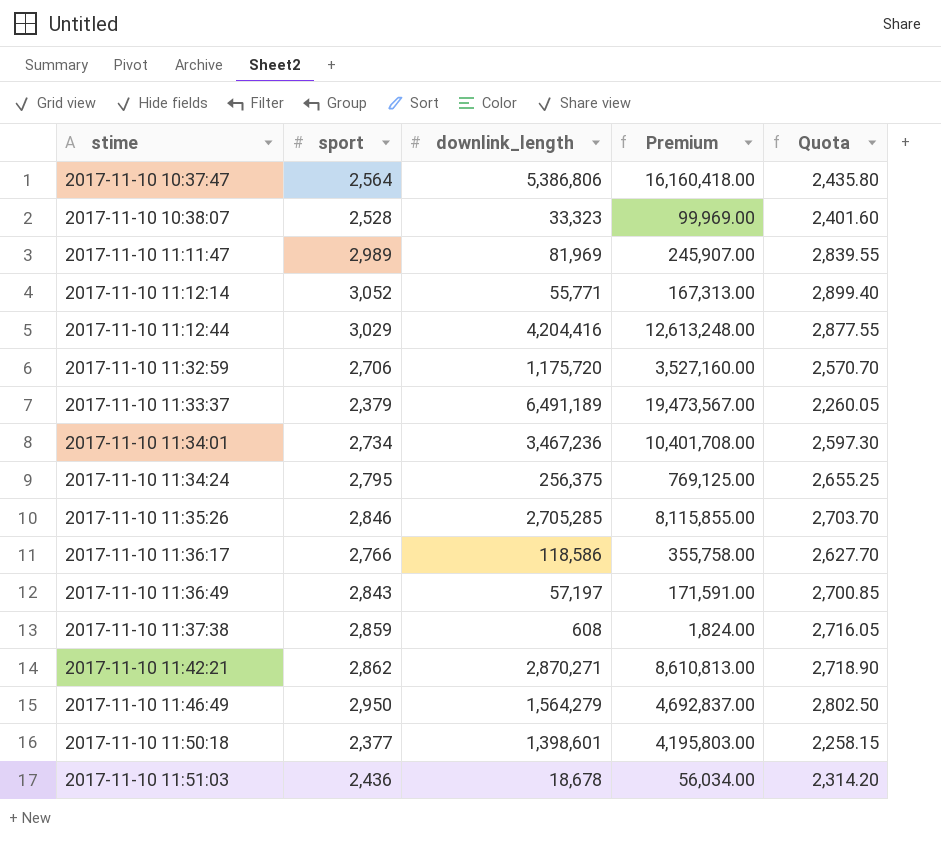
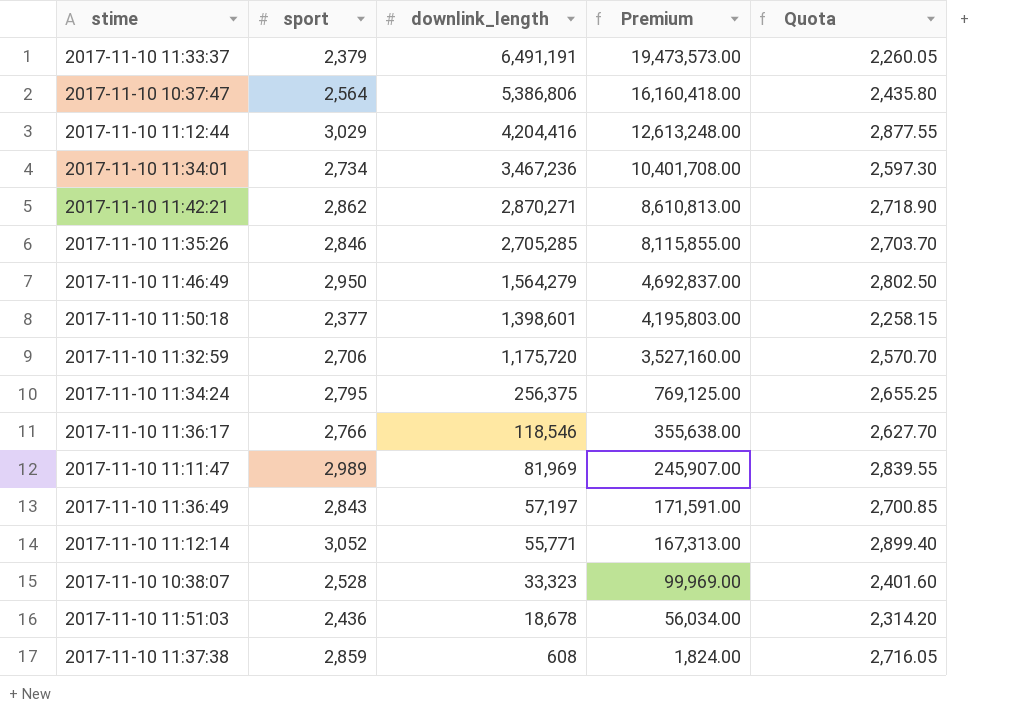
row order: stime ascending -> downlink_length descending
2017-11-10 11:33:37 | downlink_length: 6,491,189 -> 6,491,191
2017-11-10 11:33:37 | Premium: 19,473,567.00 -> 19,473,573.00
2017-11-10 11:36:17 | downlink_length: 118,586 -> 118,546
2017-11-10 11:36:17 | Premium: 355,758.00 -> 355,638.00

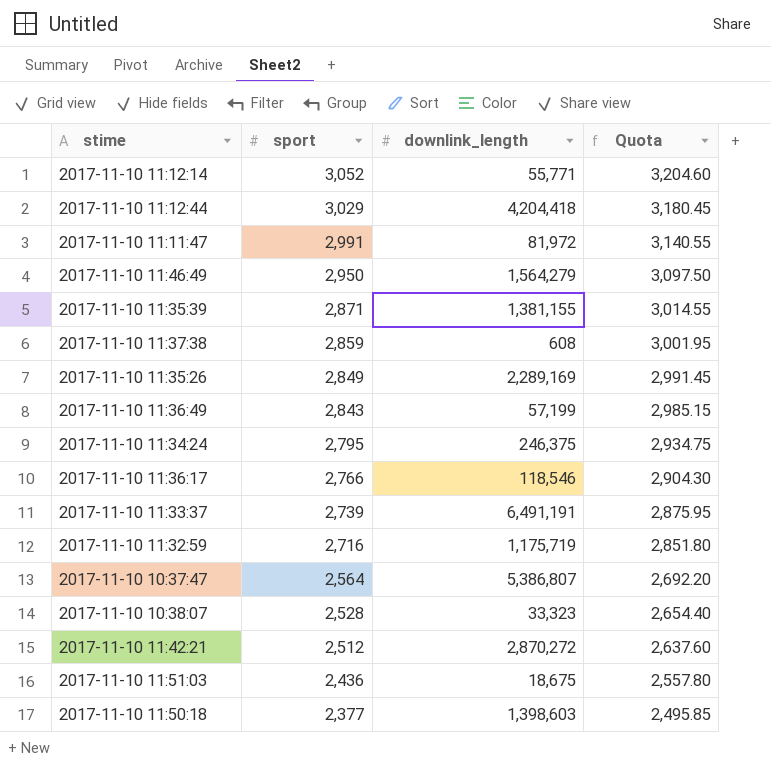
row order: downlink_length descending -> sport descending
column Premium | formula: [downlink_length] * 3 -> none
column Quota | formula: [sport] * 0.95 -> [sport] * 1.05
row 2017-11-10 11:34:01: 2,734 | 3,467,236 | 10,401,708.00 | 2,597.30 -> none
2017-11-10 11:12:44 | downlink_length: 4,204,416 -> 4,204,418
2017-11-10 11:11:47 | sport: 2,989 -> 2,991
2017-11-10 11:11:47 | downlink_length: 81,969 -> 81,972
row 2017-11-10 11:35:39: none -> 2,871 | 1,381,155 | 3,014.55
2017-11-10 11:35:26 | sport: 2,846 -> 2,849
2017-11-10 11:35:26 | downlink_length: 2,705,285 -> 2,289,169
2017-11-10 11:36:49 | downlink_length: 57,197 -> 57,199
2017-11-10 11:34:24 | downlink_length: 256,375 -> 246,375
2017-11-10 11:33:37 | sport: 2,379 -> 2,739
2017-11-10 11:32:59 | sport: 2,706 -> 2,716
2017-11-10 11:32:59 | downlink_length: 1,175,720 -> 1,175,719
2017-11-10 10:37:47 | downlink_length: 5,386,806 -> 5,386,807
2017-11-10 11:42:21 | sport: 2,862 -> 2,512
2017-11-10 11:42:21 | downlink_length: 2,870,271 -> 2,870,272
2017-11-10 11:51:03 | downlink_length: 18,678 -> 18,675
2017-11-10 11:50:18 | downlink_length: 1,398,601 -> 1,398,603

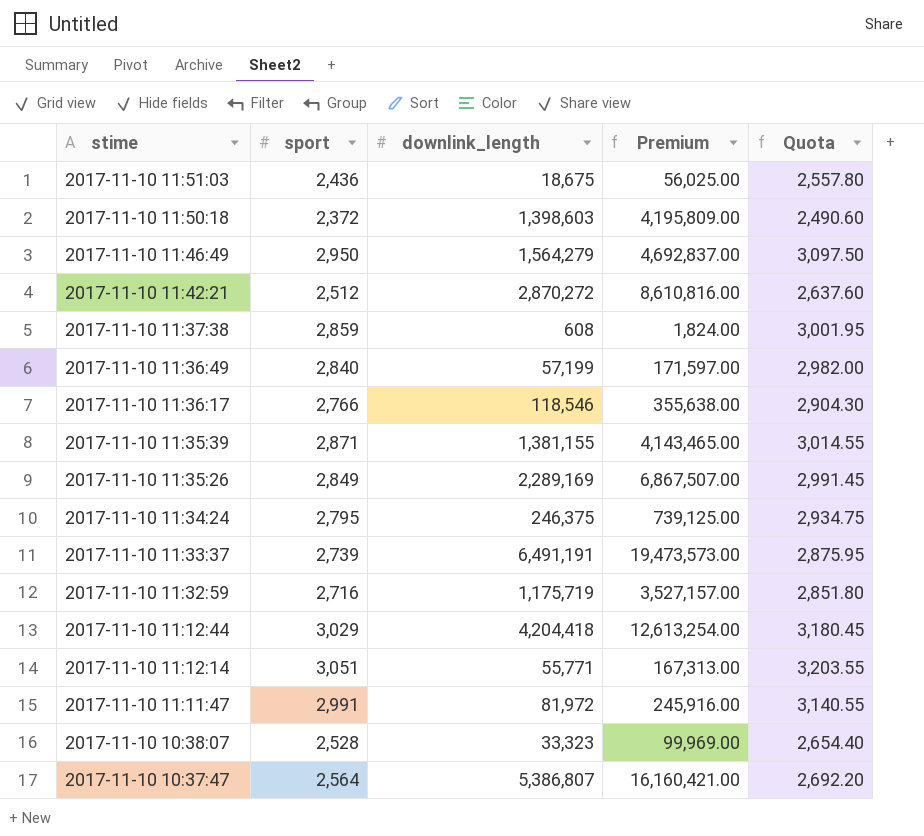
row order: sport descending -> stime descending
column Premium | formula: none -> [downlink_length] * 3
2017-11-10 11:50:18 | sport: 2,377 -> 2,372
2017-11-10 11:50:18 | Quota: 2,495.85 -> 2,490.60
2017-11-10 11:36:49 | sport: 2,843 -> 2,840
2017-11-10 11:36:49 | Quota: 2,985.15 -> 2,982.00
2017-11-10 11:12:14 | sport: 3,052 -> 3,051
2017-11-10 11:12:14 | Quota: 3,204.60 -> 3,203.55

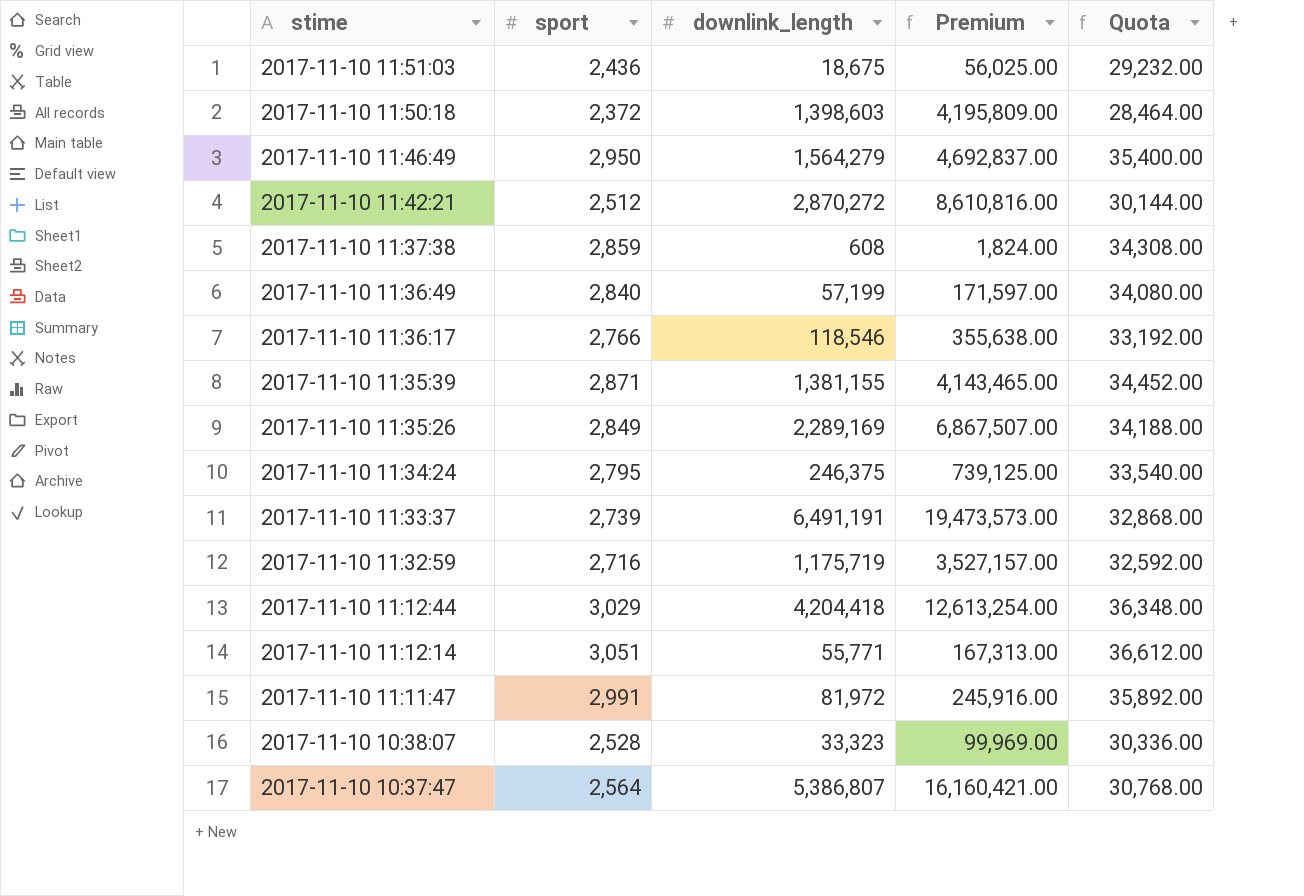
column Quota | formula: [sport] * 1.05 -> [sport] * 12

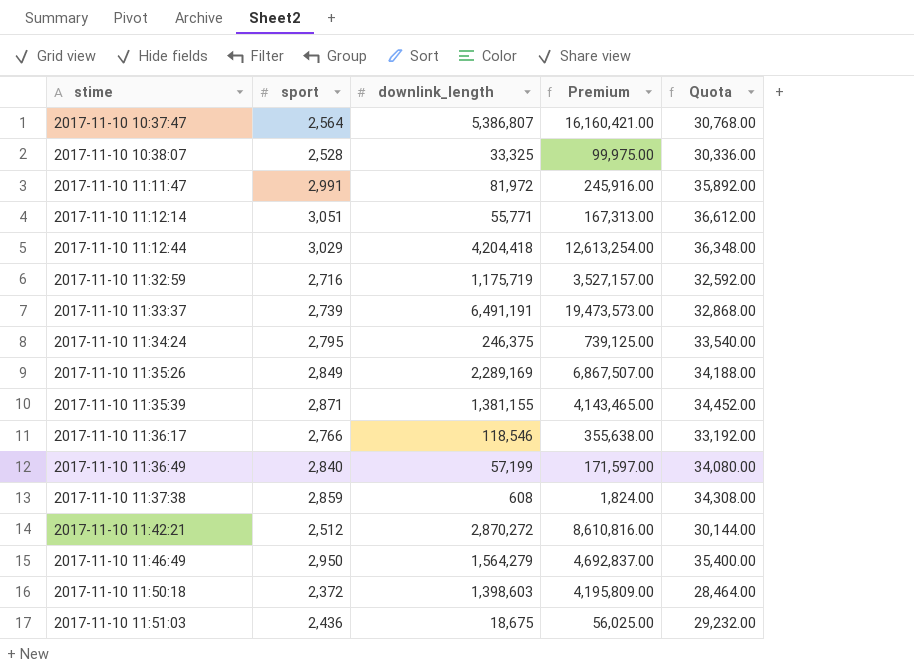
row order: stime descending -> stime ascending
2017-11-10 10:38:07 | downlink_length: 33,323 -> 33,325
2017-11-10 10:38:07 | Premium: 99,969.00 -> 99,975.00

